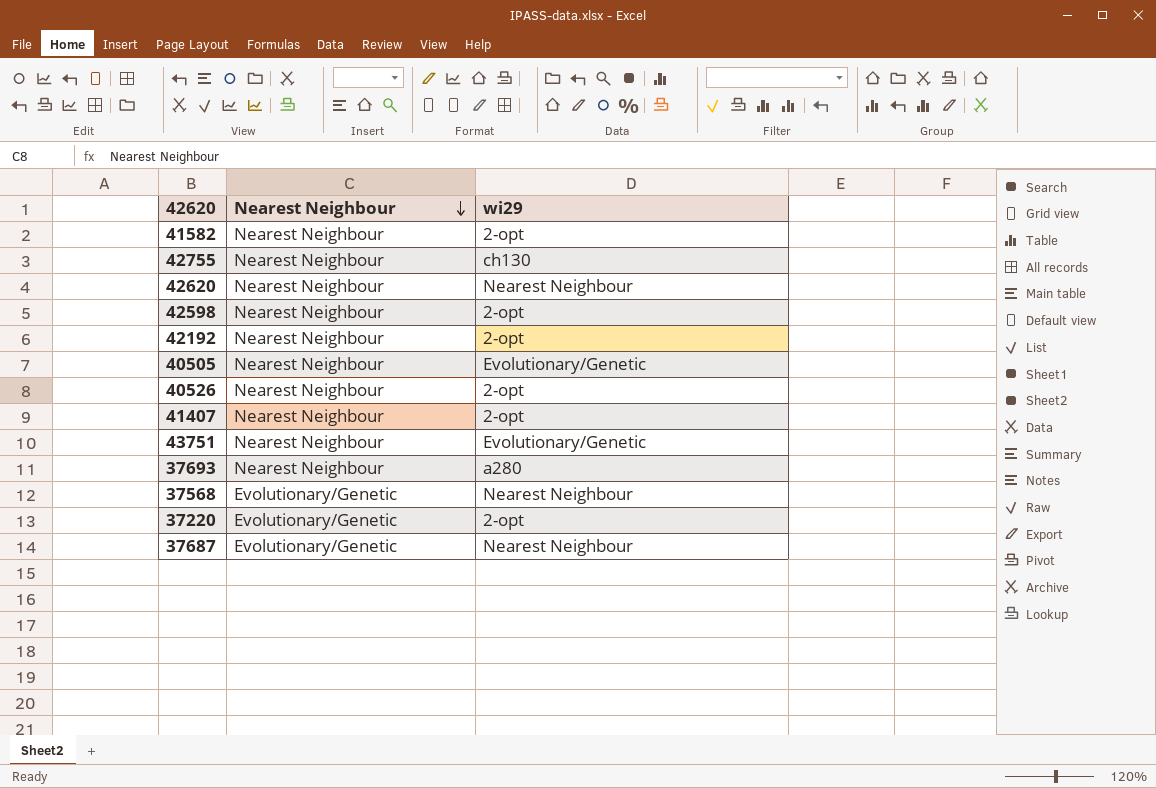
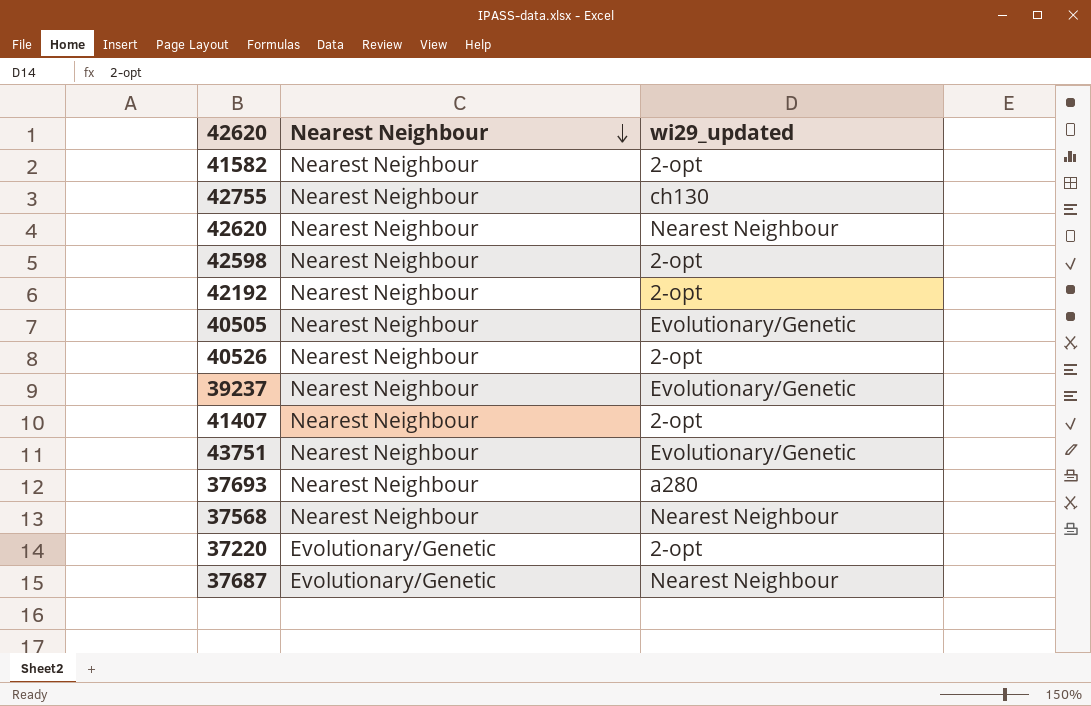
column name: wi29 -> wi29_updated
row 39237: none -> Nearest Neighbour | Evolutionary/Genetic
37568 | Nearest Neighbour: Evolutionary/Genetic -> Nearest Neighbour

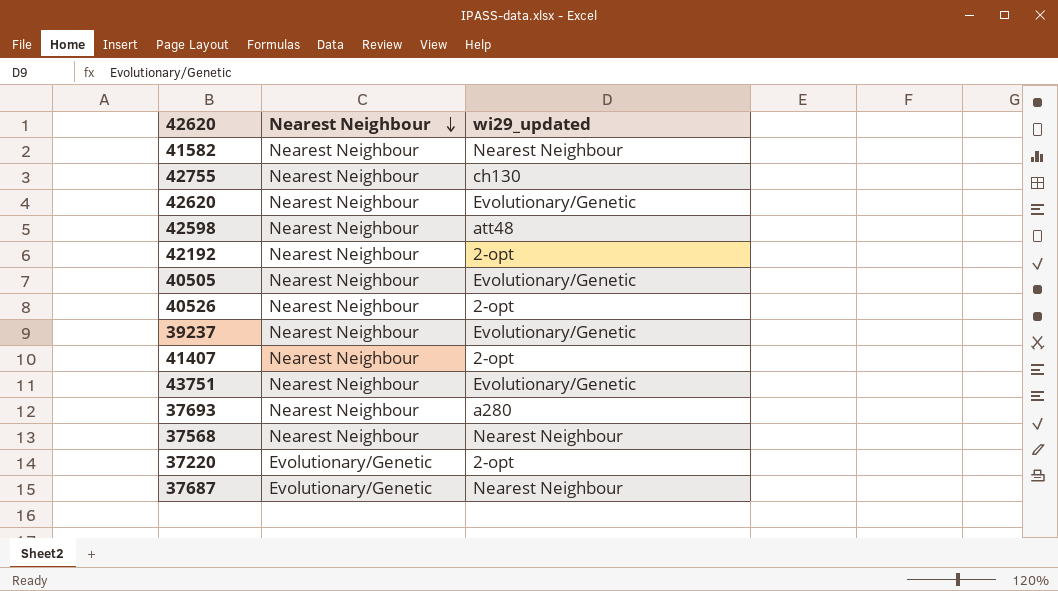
41582 | wi29_updated: 2-opt -> Nearest Neighbour
42620 | wi29_updated: Nearest Neighbour -> Evolutionary/Genetic
42598 | wi29_updated: 2-opt -> att48

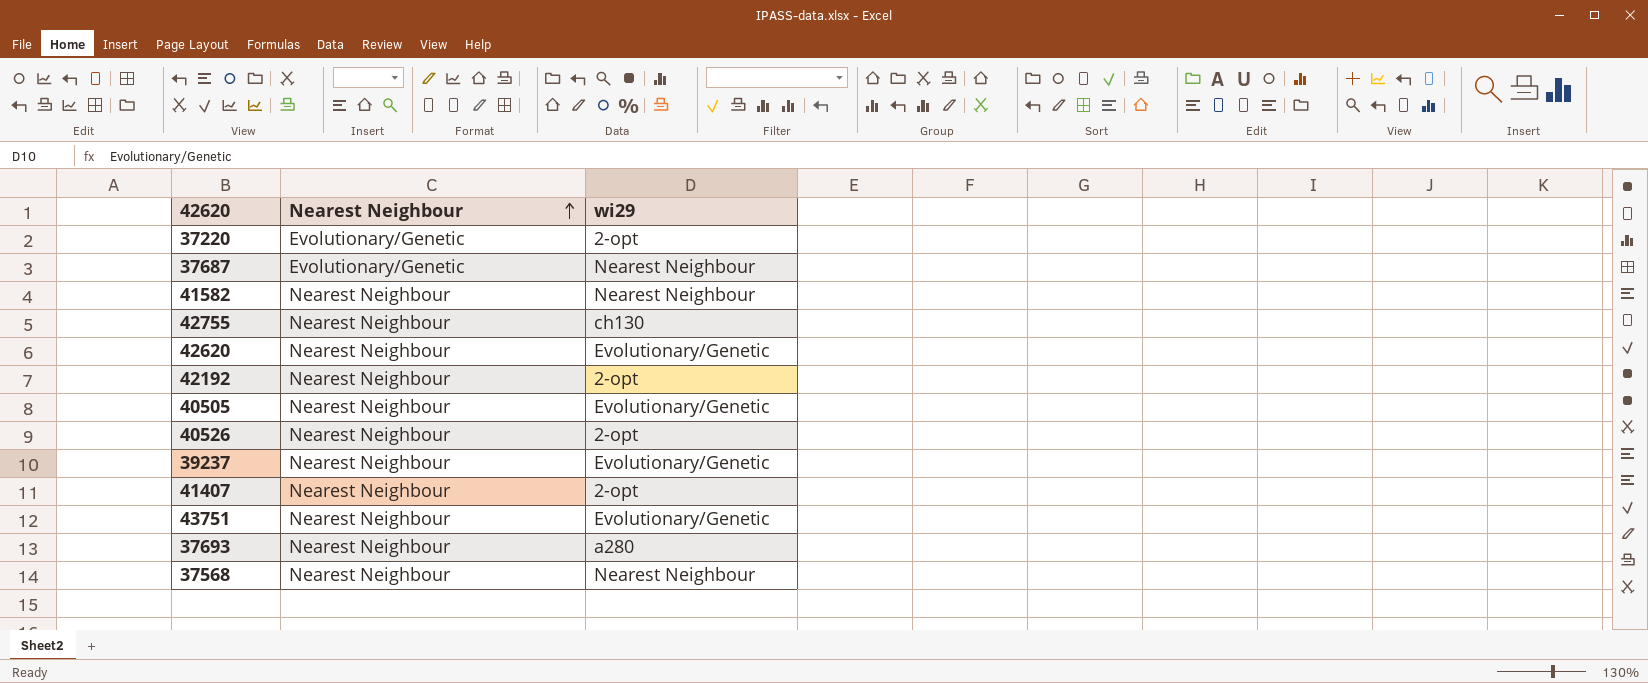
row order: Nearest Neighbour descending -> Nearest Neighbour ascending
column name: wi29_updated -> wi29
row 42598: Nearest Neighbour | att48 -> none

